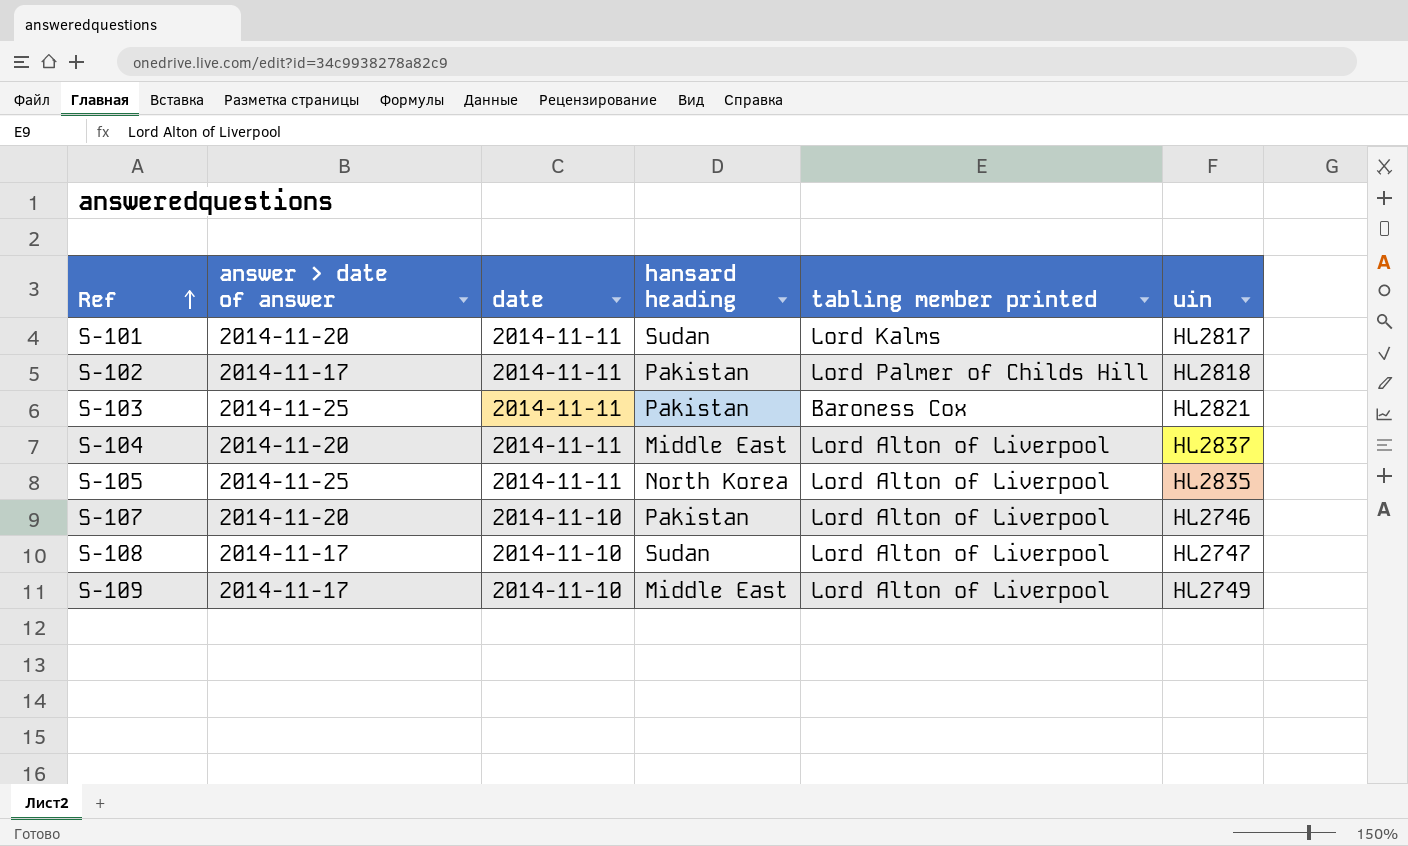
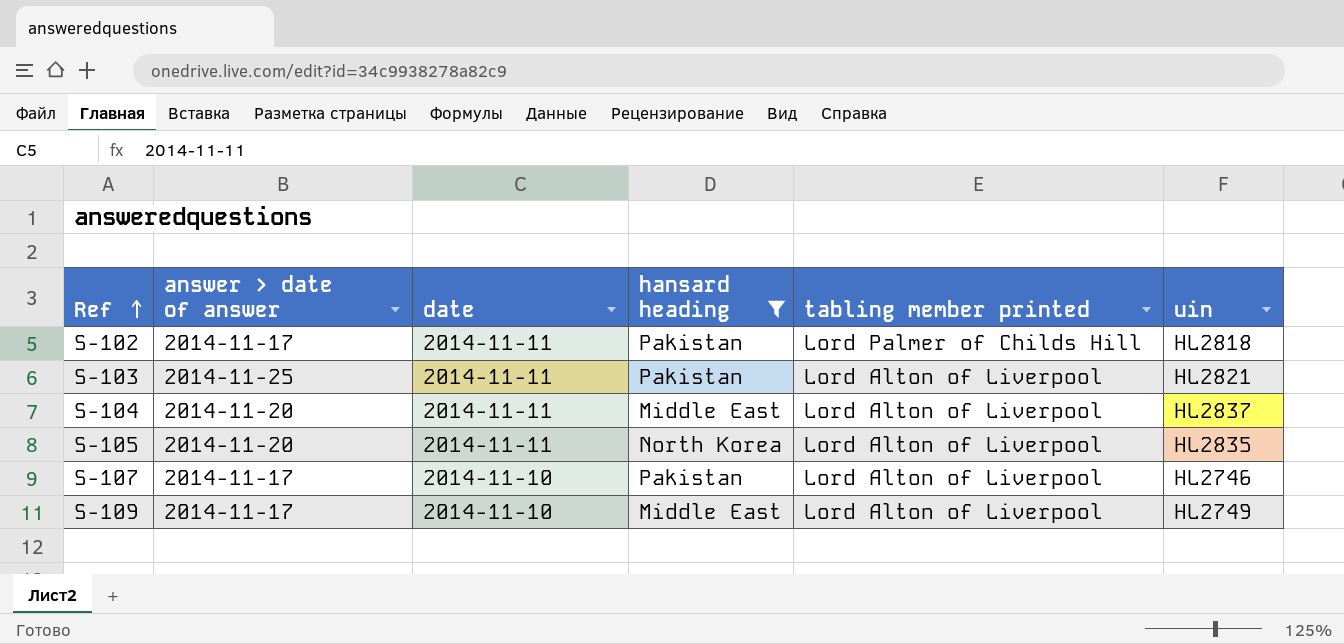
filter: none -> hansard heading != Sudan
S-103 | tabling member printed: Baroness Cox -> Lord Alton of Liverpool
S-105 | answer > date of answer: 2014-11-25 -> 2014-11-20
S-107 | answer > date of answer: 2014-11-20 -> 2014-11-17

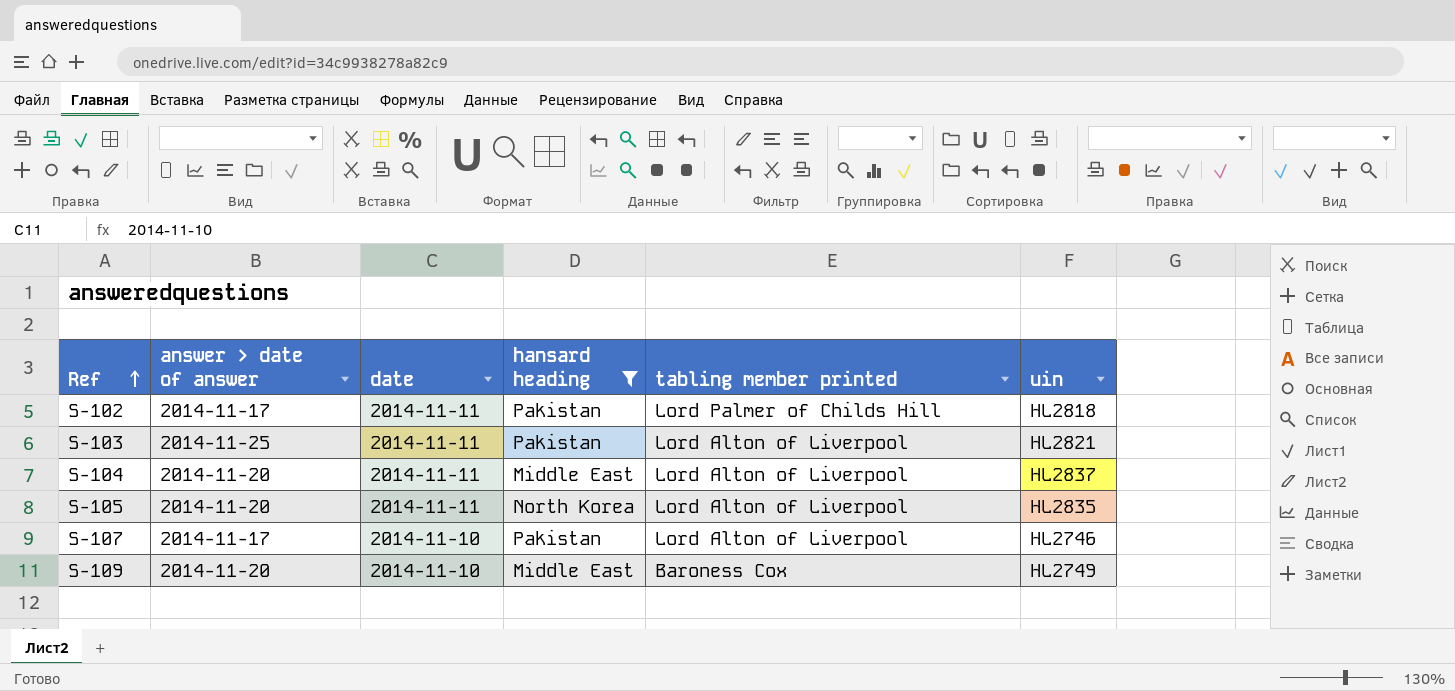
S-109 | answer > date of answer: 2014-11-17 -> 2014-11-20
S-109 | tabling member printed: Lord Alton of Liverpool -> Baroness Cox

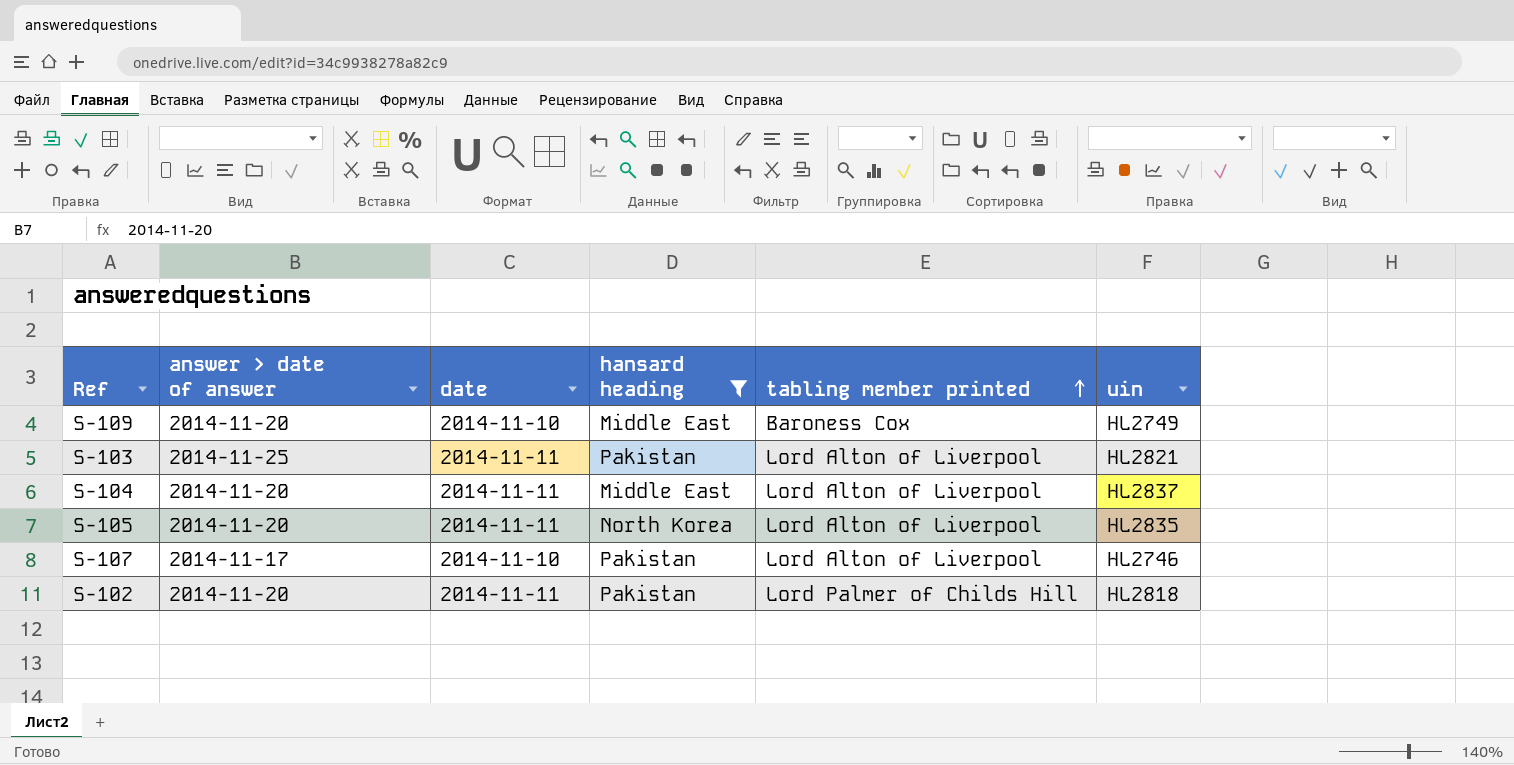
row order: Ref ascending -> tabling member printed ascending
S-102 | answer > date of answer: 2014-11-17 -> 2014-11-20

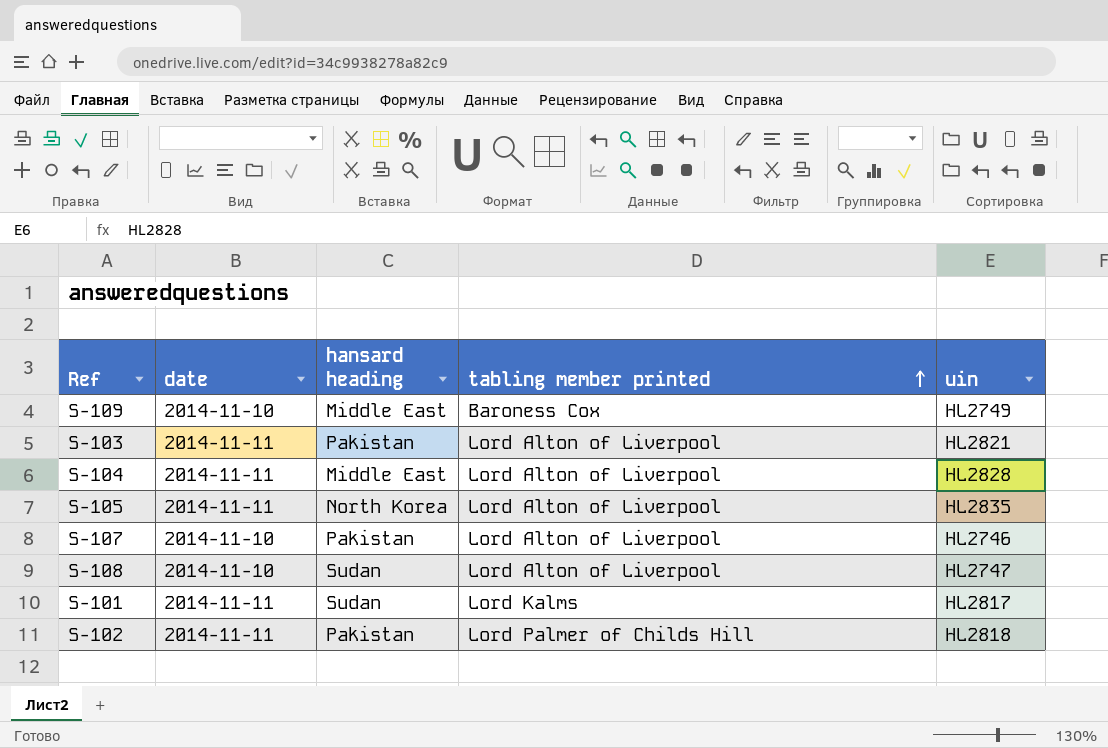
filter: hansard heading != Sudan -> none
column answer > date of answer | position: 2 -> none
S-104 | uin: HL2837 -> HL2828

